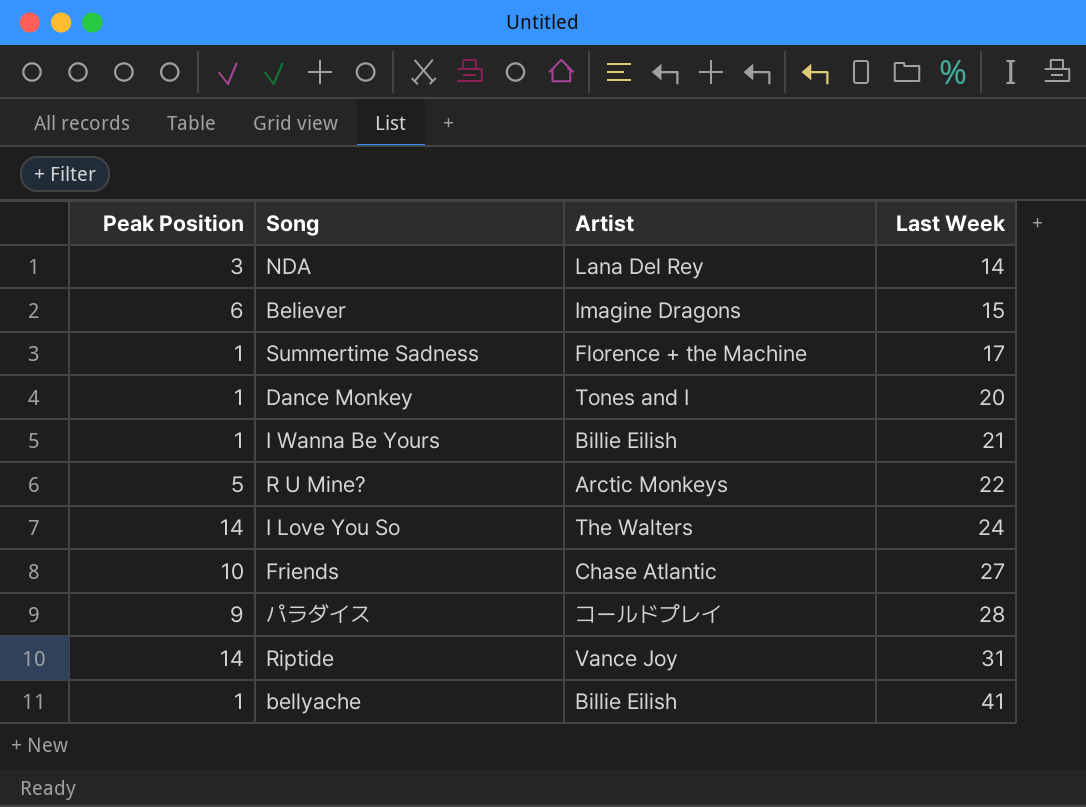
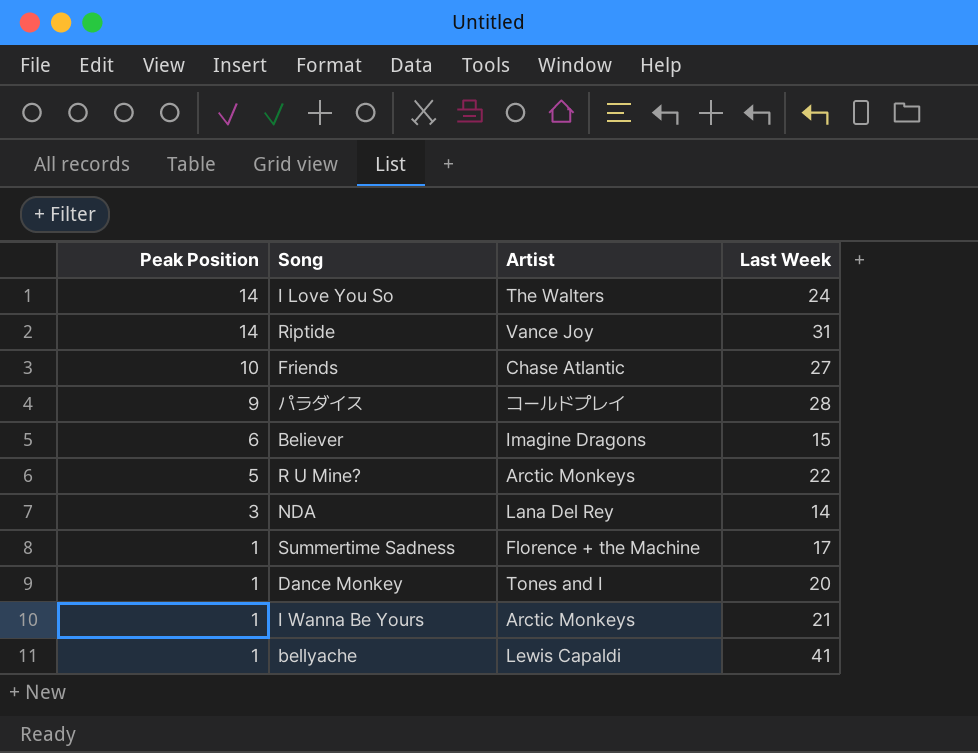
row order: Last Week ascending -> Peak Position descending
I Wanna Be Yours | Artist: Billie Eilish -> Arctic Monkeys
bellyache | Artist: Billie Eilish -> Lewis Capaldi

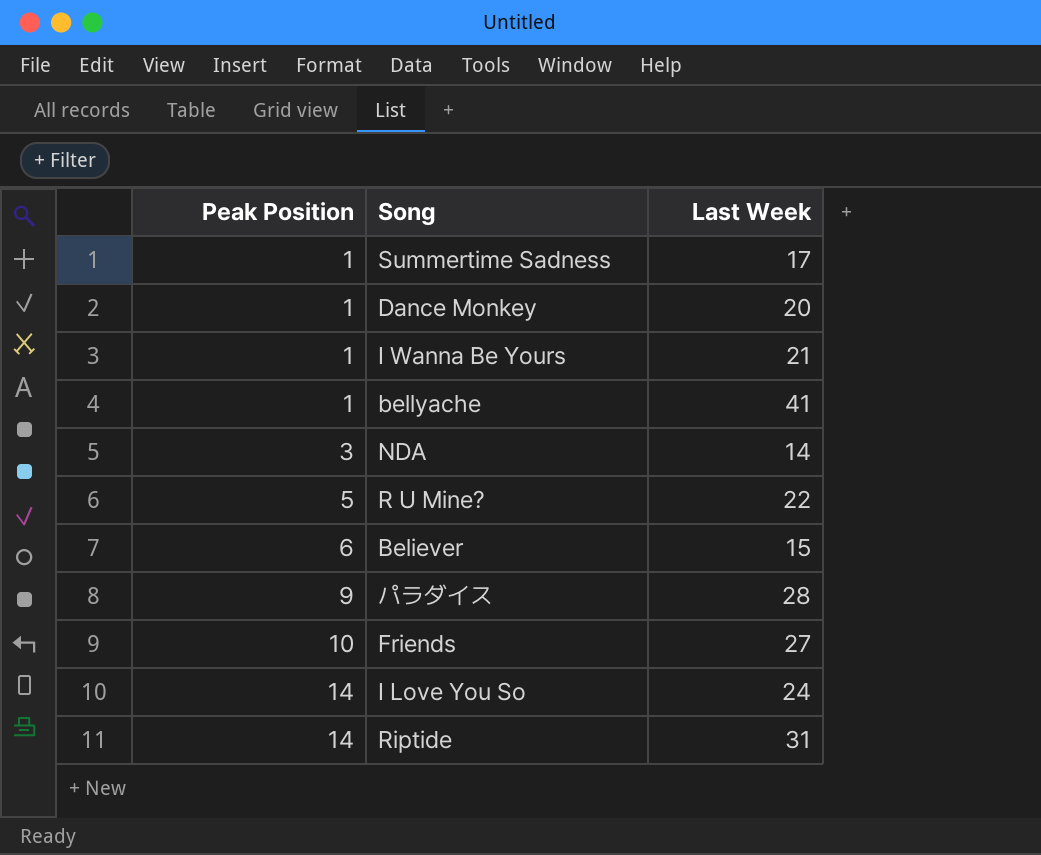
row order: Peak Position descending -> Peak Position ascending
column Artist | position: 3 -> none

